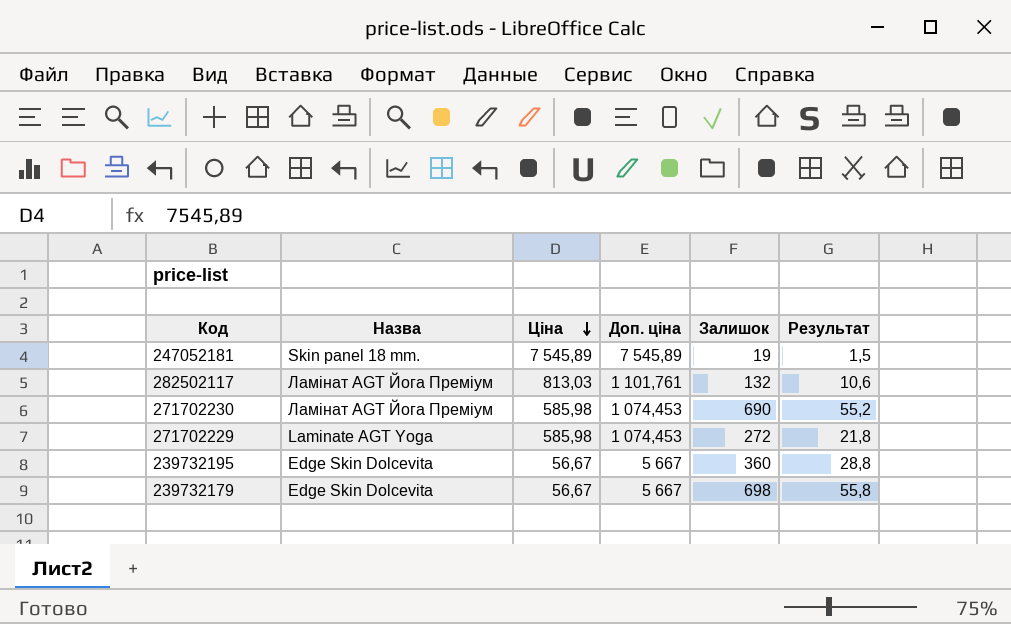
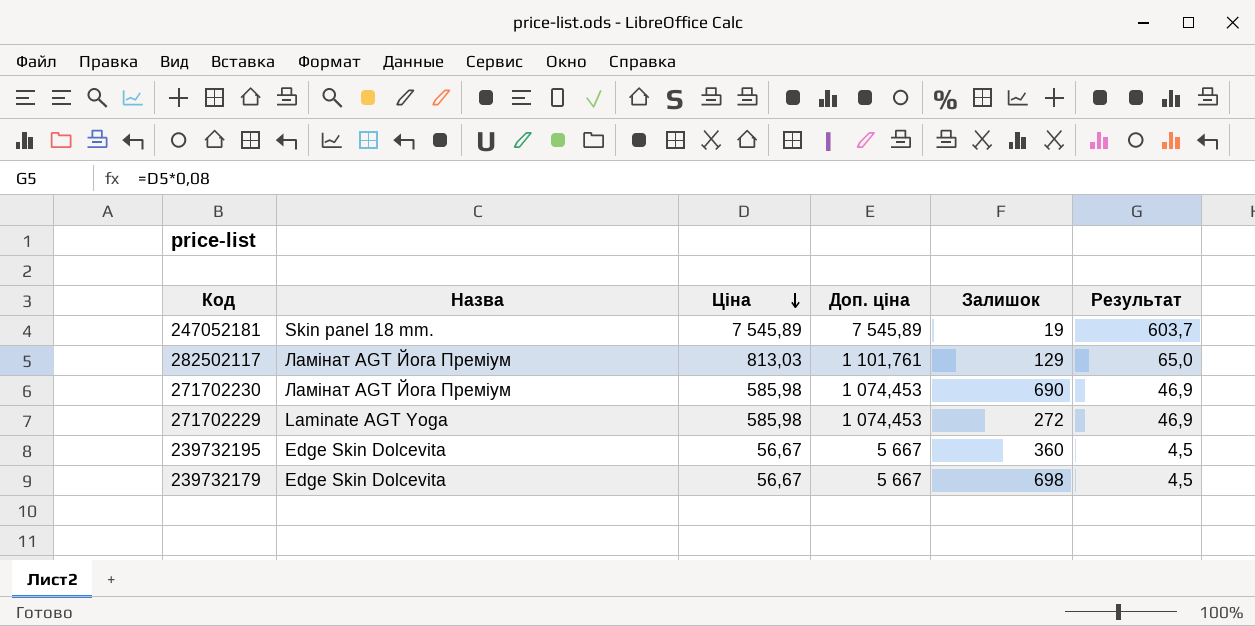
column Результат | formula: [Залишок] * 0,08 -> [Ціна] * 0,08
282502117 | Залишок: 132 -> 129

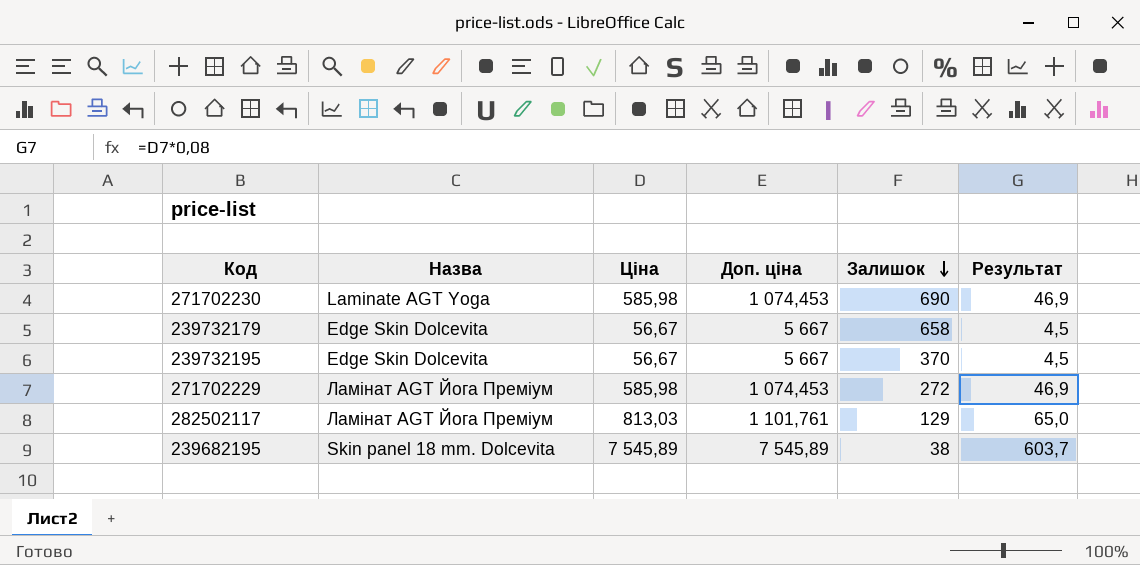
row order: Ціна descending -> Залишок descending
row 247052181: Skin panel 18 mm. | 7 545,89 | 7 545,89 | 19 | 603,7 -> none
271702230 | Назва: Ламінат AGT Йога Преміум -> Laminate AGT Yoga
239732179 | Залишок: 698 -> 658
239732195 | Залишок: 360 -> 370
271702229 | Назва: Laminate AGT Yoga -> Ламінат AGT Йога Преміум
row 239682195: none -> Skin panel 18 mm. Dolcevita | 7 545,89 | 7 545,89 | 38 | 603,7

